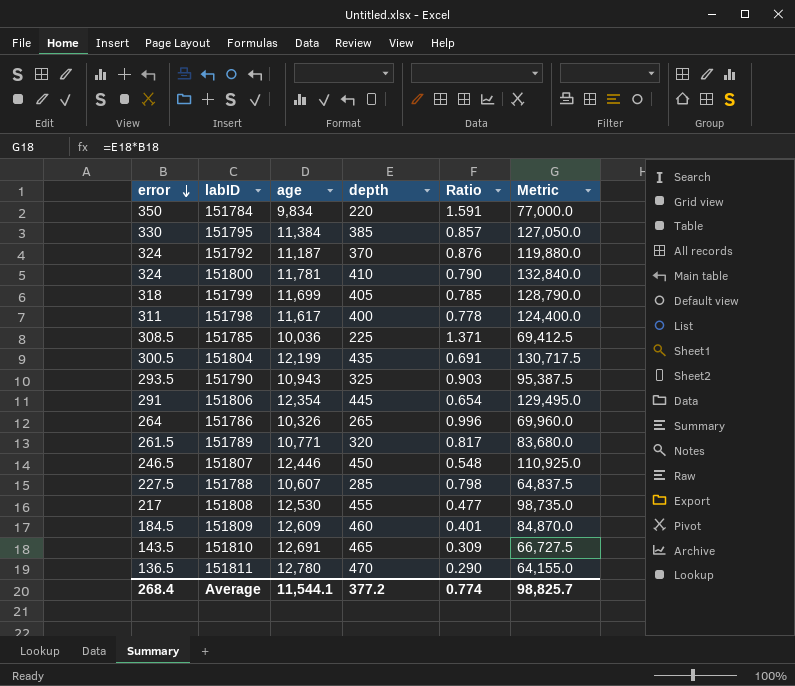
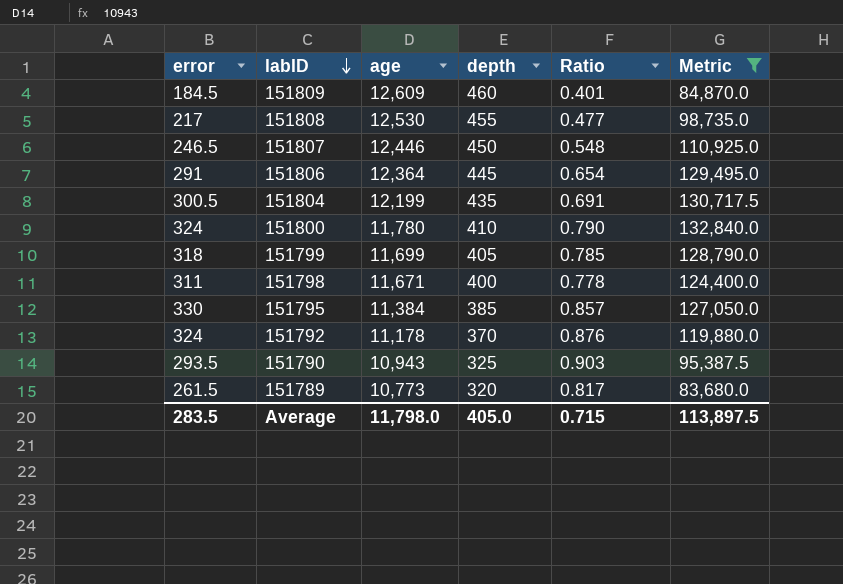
filter: none -> Metric >= 83,680.0
row order: error descending -> labID descending
151806 | age: 12,354 -> 12,364
151800 | age: 11,781 -> 11,780
151798 | age: 11,617 -> 11,671
151792 | age: 11,187 -> 11,178
151789 | age: 10,771 -> 10,773
Average | error: 268.4 -> 283.5
Average | age: 11,544.1 -> 11,798.0
Average | depth: 377.2 -> 405.0
Average | Ratio: 0.774 -> 0.715
Average | Metric: 98,825.7 -> 113,897.5

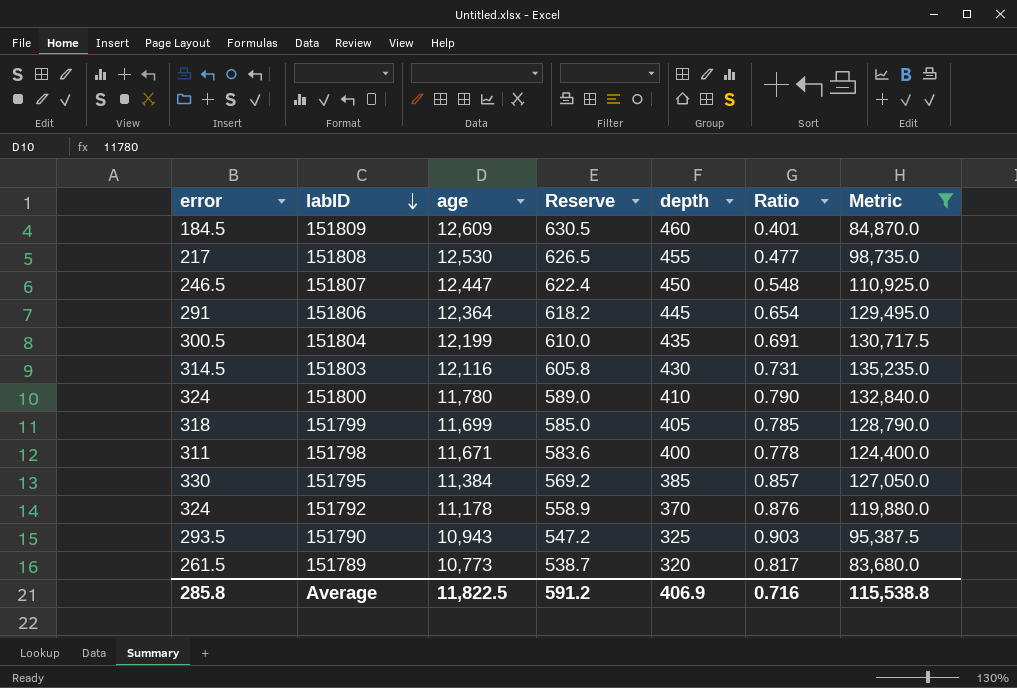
column Reserve | formula: none -> [age] * 0.05
151807 | age: 12,446 -> 12,447
row 151803: none -> 314.5 | 12,116 | 605.8 | 430 | 0.731 | 135,235.0
Average | error: 283.5 -> 285.8
Average | age: 11,798.0 -> 11,822.5
Average | depth: 405.0 -> 406.9
Average | Ratio: 0.715 -> 0.716
Average | Metric: 113,897.5 -> 115,538.8

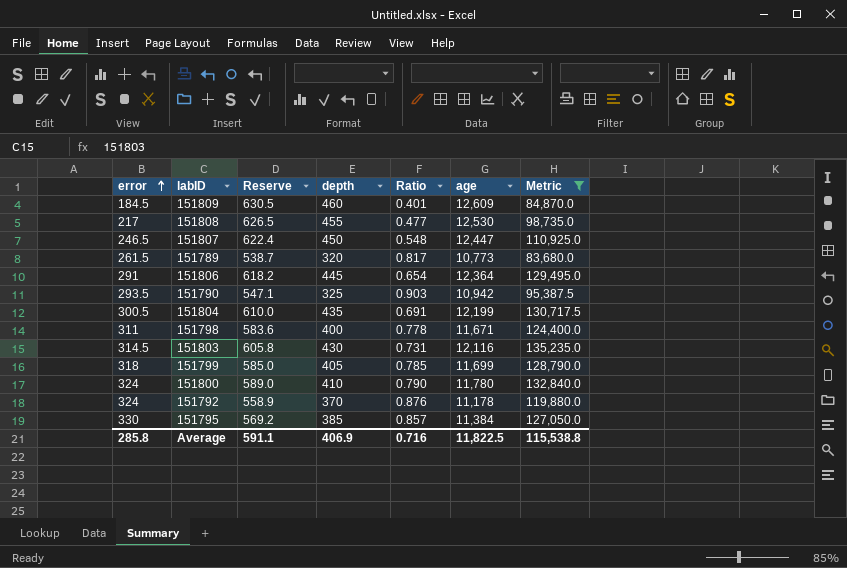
row order: labID descending -> error ascending
column age | position: 3 -> 6
151790 | Reserve: 547.2 -> 547.1
151790 | age: 10,943 -> 10,942
Average | Reserve: 591.2 -> 591.1

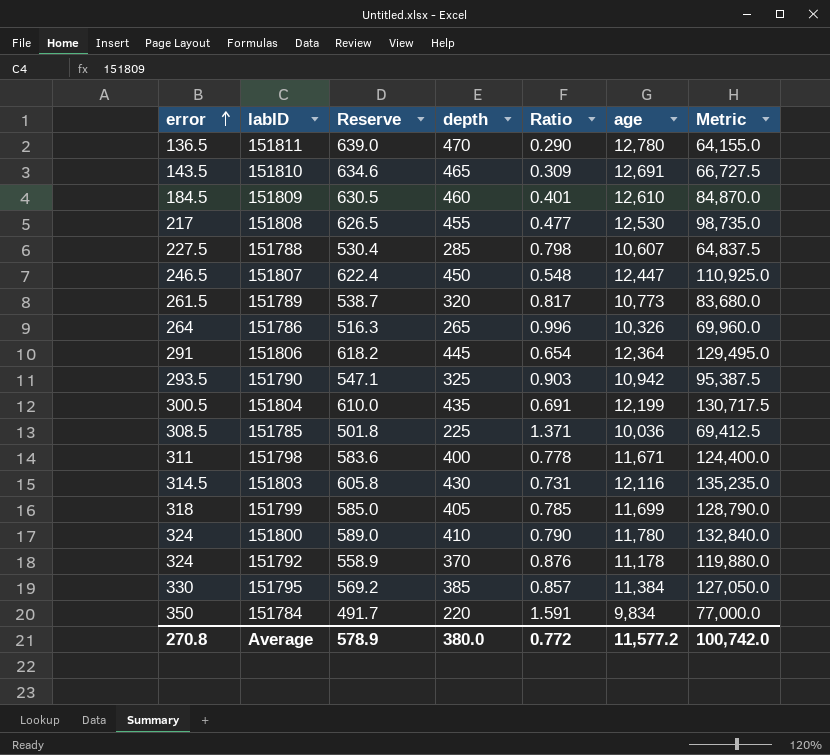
filter: Metric >= 83,680.0 -> none
151809 | age: 12,609 -> 12,610
Average | error: 285.8 -> 270.8
Average | Reserve: 591.1 -> 578.9
Average | depth: 406.9 -> 380.0
Average | Ratio: 0.716 -> 0.772
Average | age: 11,822.5 -> 11,577.2
Average | Metric: 115,538.8 -> 100,742.0

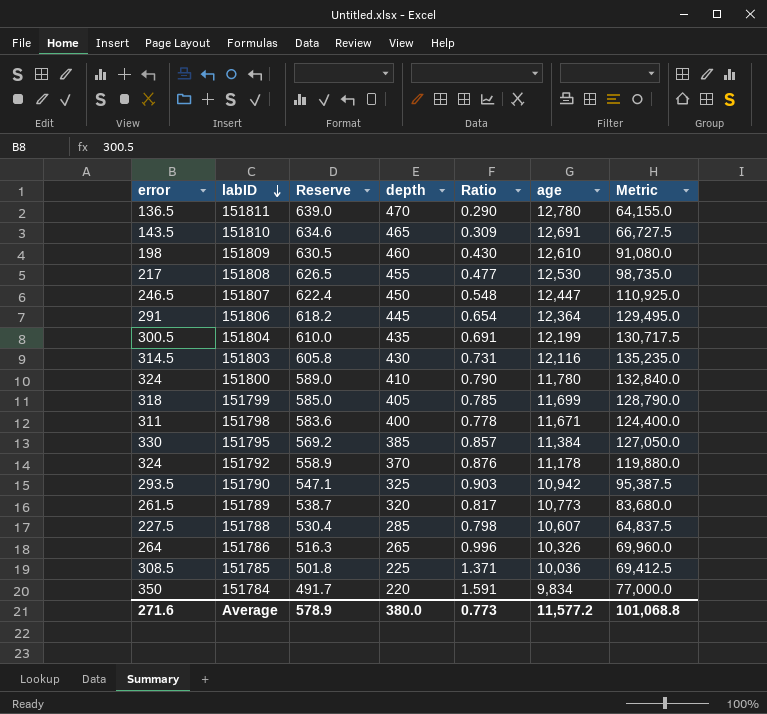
row order: error ascending -> labID descending
151809 | error: 184.5 -> 198
151809 | Ratio: 0.401 -> 0.430
151809 | Metric: 84,870.0 -> 91,080.0
Average | error: 270.8 -> 271.6
Average | Ratio: 0.772 -> 0.773
Average | Metric: 100,742.0 -> 101,068.8

